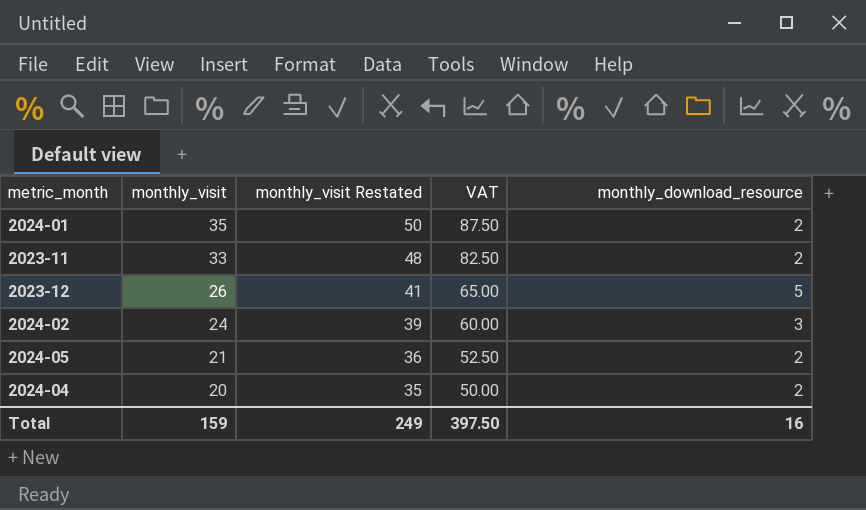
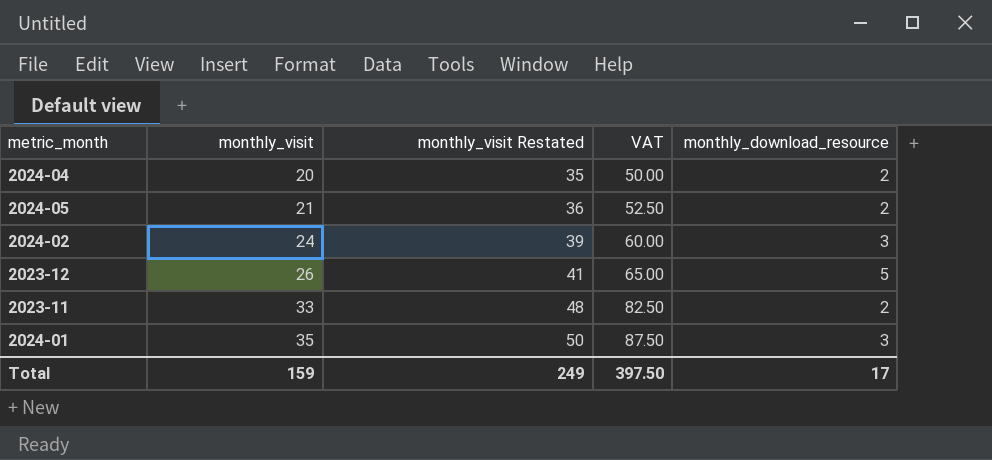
row order: monthly_visit descending -> monthly_visit ascending
2024-01 | monthly_download_resource: 2 -> 3
Total | monthly_download_resource: 16 -> 17

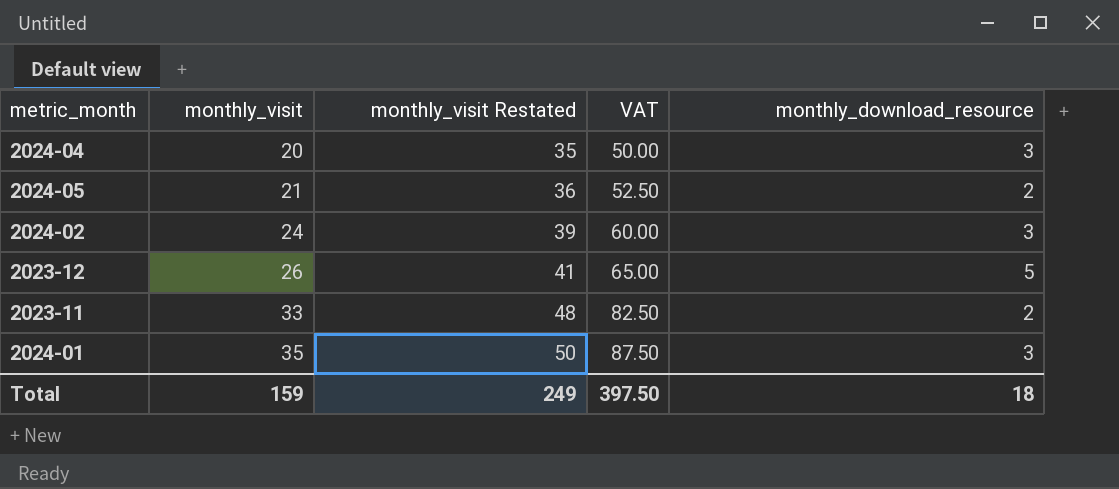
2024-04 | monthly_download_resource: 2 -> 3
Total | monthly_download_resource: 17 -> 18

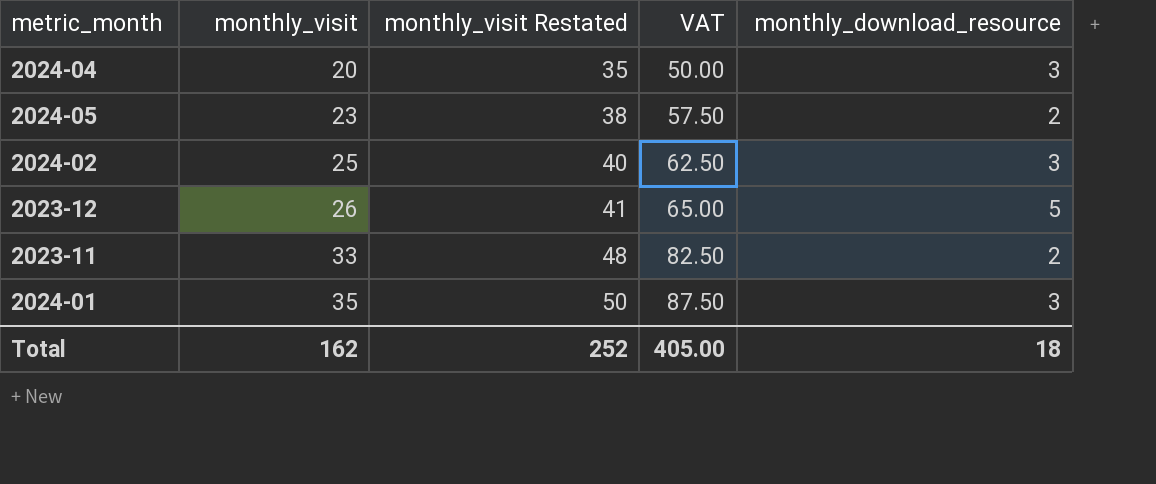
2024-05 | monthly_visit: 21 -> 23
2024-05 | monthly_visit Restated: 36 -> 38
2024-05 | VAT: 52.50 -> 57.50
2024-02 | monthly_visit: 24 -> 25
2024-02 | monthly_visit Restated: 39 -> 40
2024-02 | VAT: 60.00 -> 62.50
Total | monthly_visit: 159 -> 162
Total | monthly_visit Restated: 249 -> 252
Total | VAT: 397.50 -> 405.00

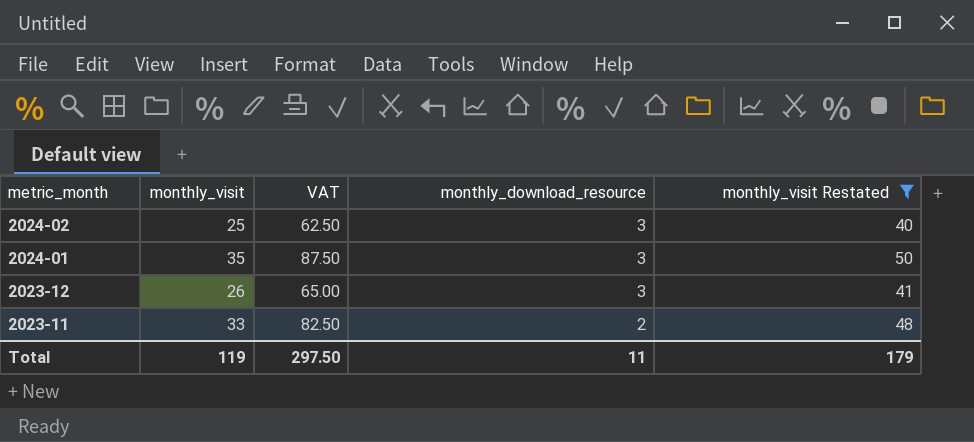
filter: none -> monthly_visit Restated >= 40
row order: monthly_visit ascending -> metric_month descending
column monthly_visit Restated | position: 3 -> 5
2023-12 | monthly_download_resource: 5 -> 3
Total | monthly_visit: 162 -> 119
Total | VAT: 405.00 -> 297.50
Total | monthly_download_resource: 18 -> 11
Total | monthly_visit Restated: 252 -> 179

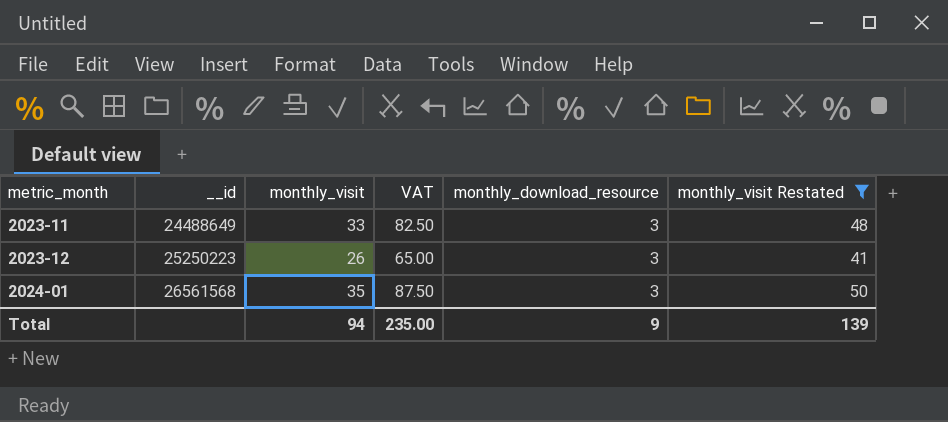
row order: metric_month descending -> metric_month ascending
column __id | position: none -> 2
row 2024-02: 25 | 62.50 | 3 | 40 -> none
2023-11 | monthly_download_resource: 2 -> 3
Total | monthly_visit: 119 -> 94
Total | VAT: 297.50 -> 235.00
Total | monthly_download_resource: 11 -> 9
Total | monthly_visit Restated: 179 -> 139

